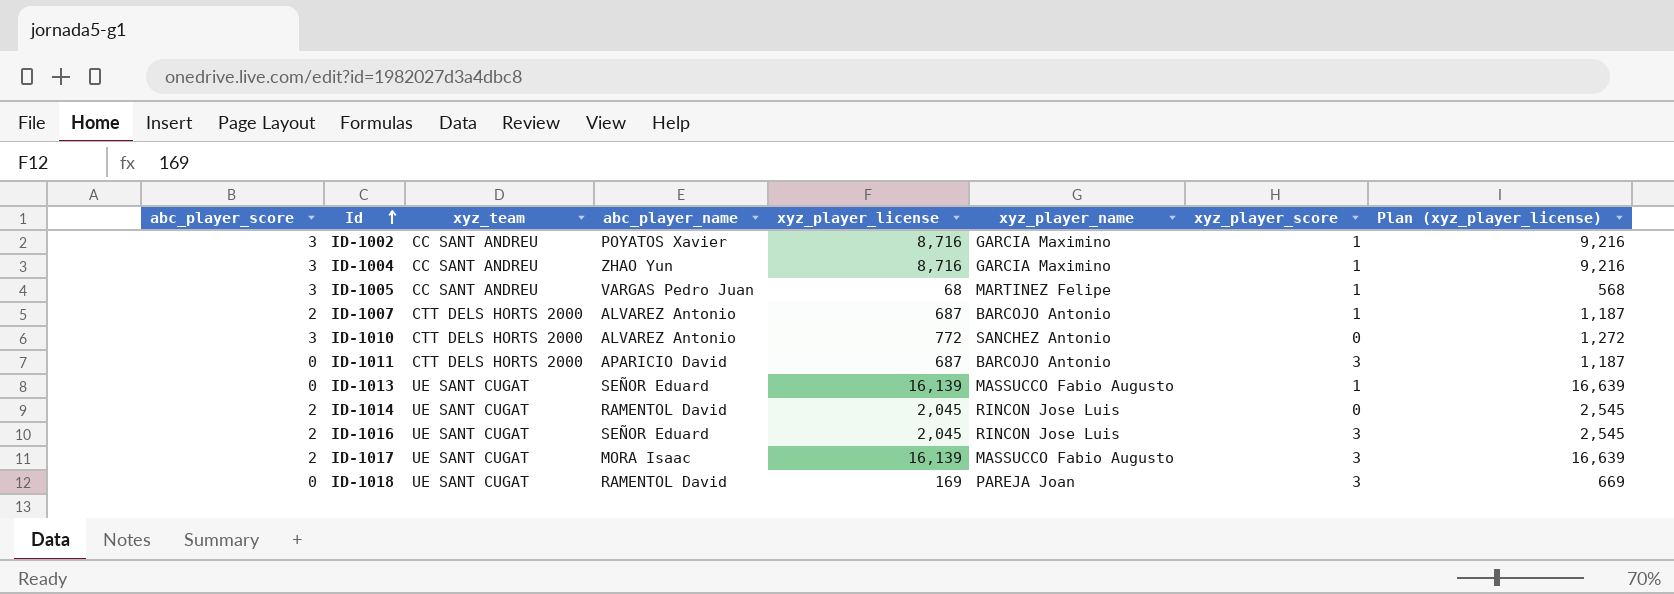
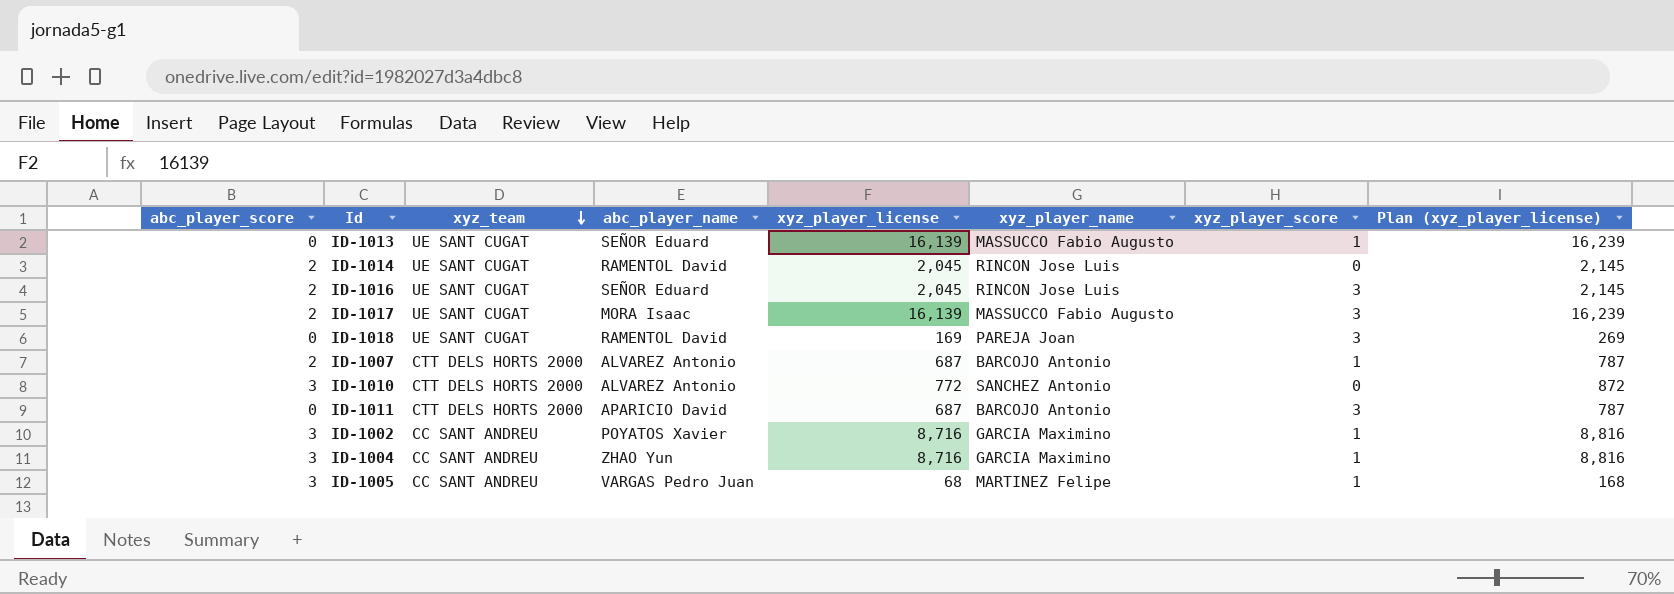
row order: Id ascending -> xyz_team descending
column Plan (xyz_player_license) | formula: [xyz_player_license] + 500 -> [xyz_player_license] + 100

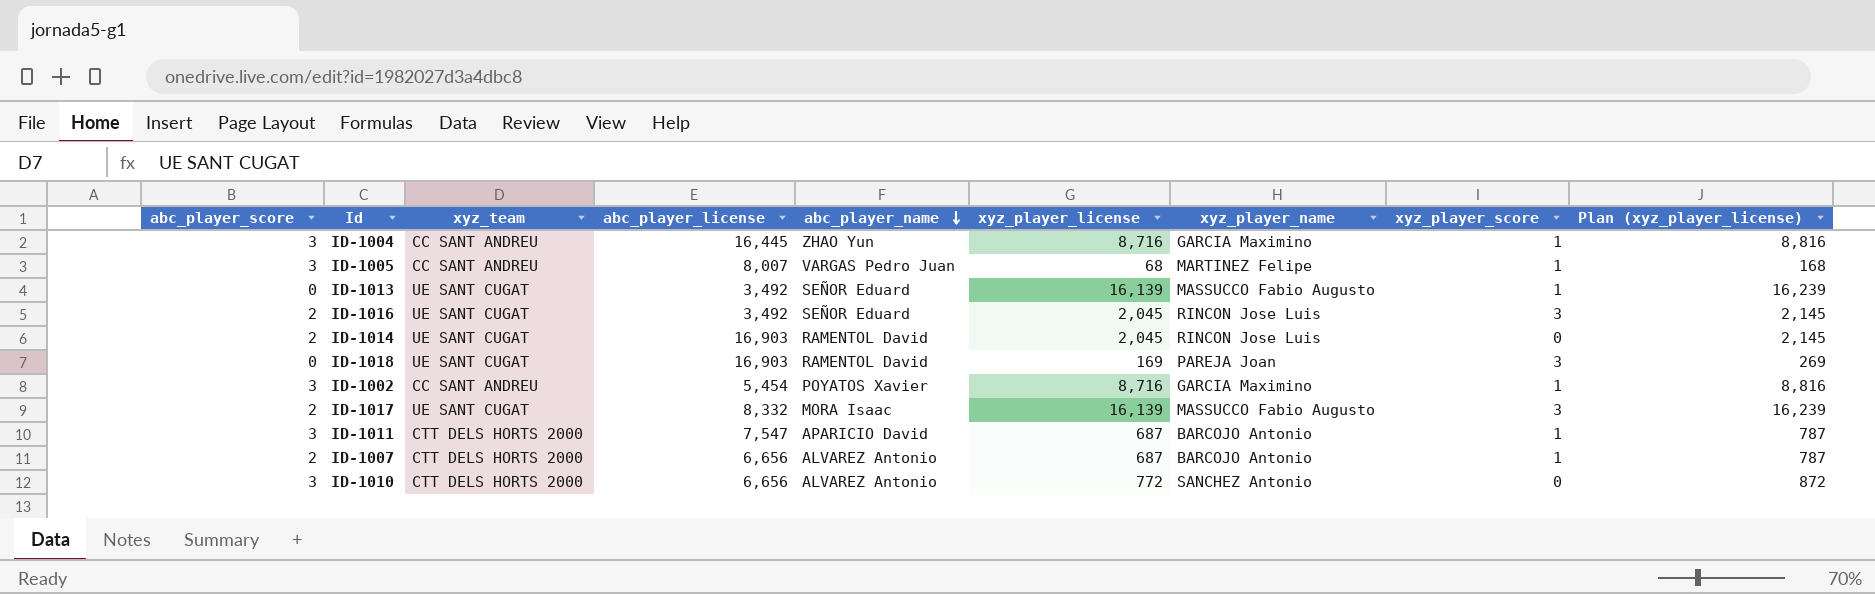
row order: xyz_team descending -> abc_player_name descending
column abc_player_license | position: none -> 4
ID-1011 | abc_player_score: 0 -> 3
ID-1011 | xyz_player_score: 3 -> 1

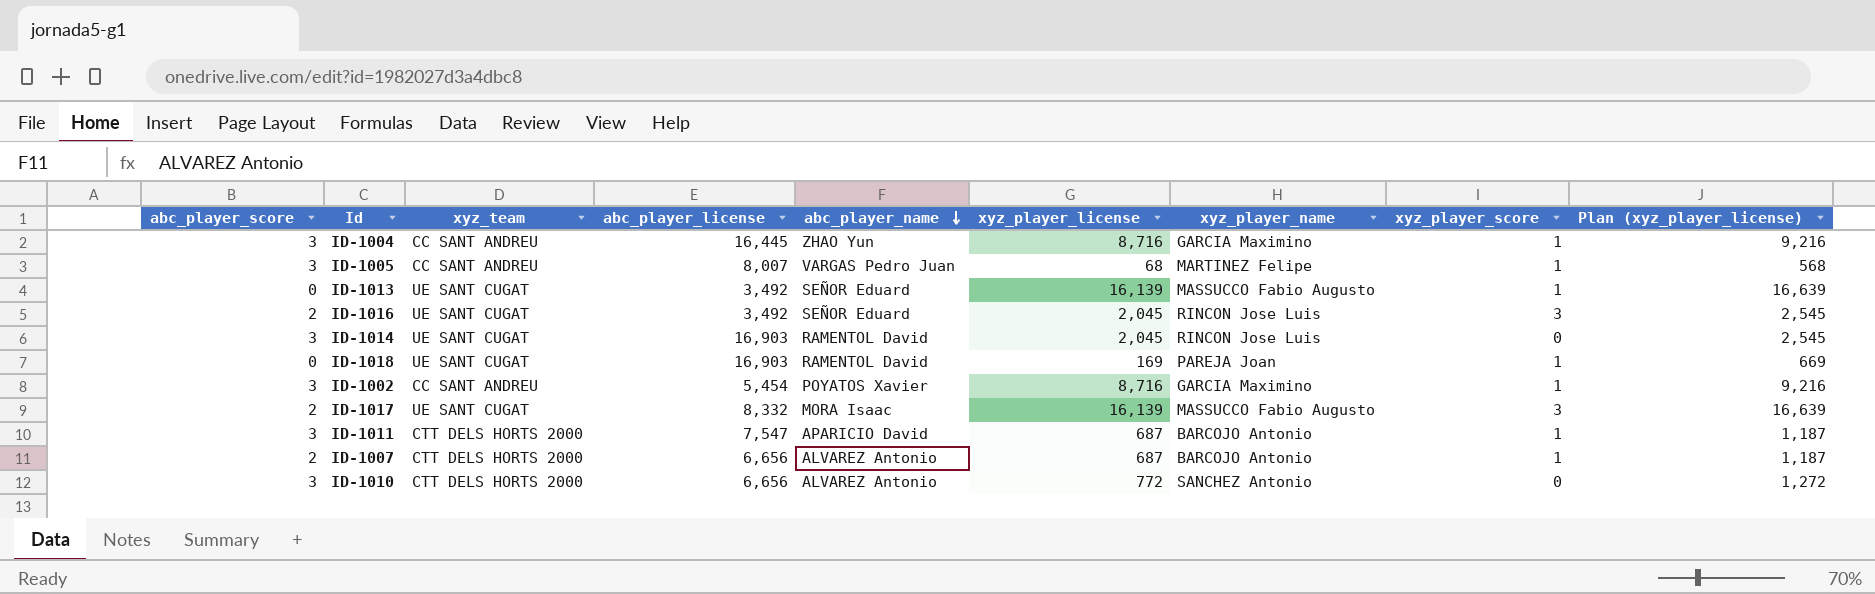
column Plan (xyz_player_license) | formula: [xyz_player_license] + 100 -> [xyz_player_license] + 500
ID-1014 | abc_player_score: 2 -> 3
ID-1018 | xyz_player_score: 3 -> 1

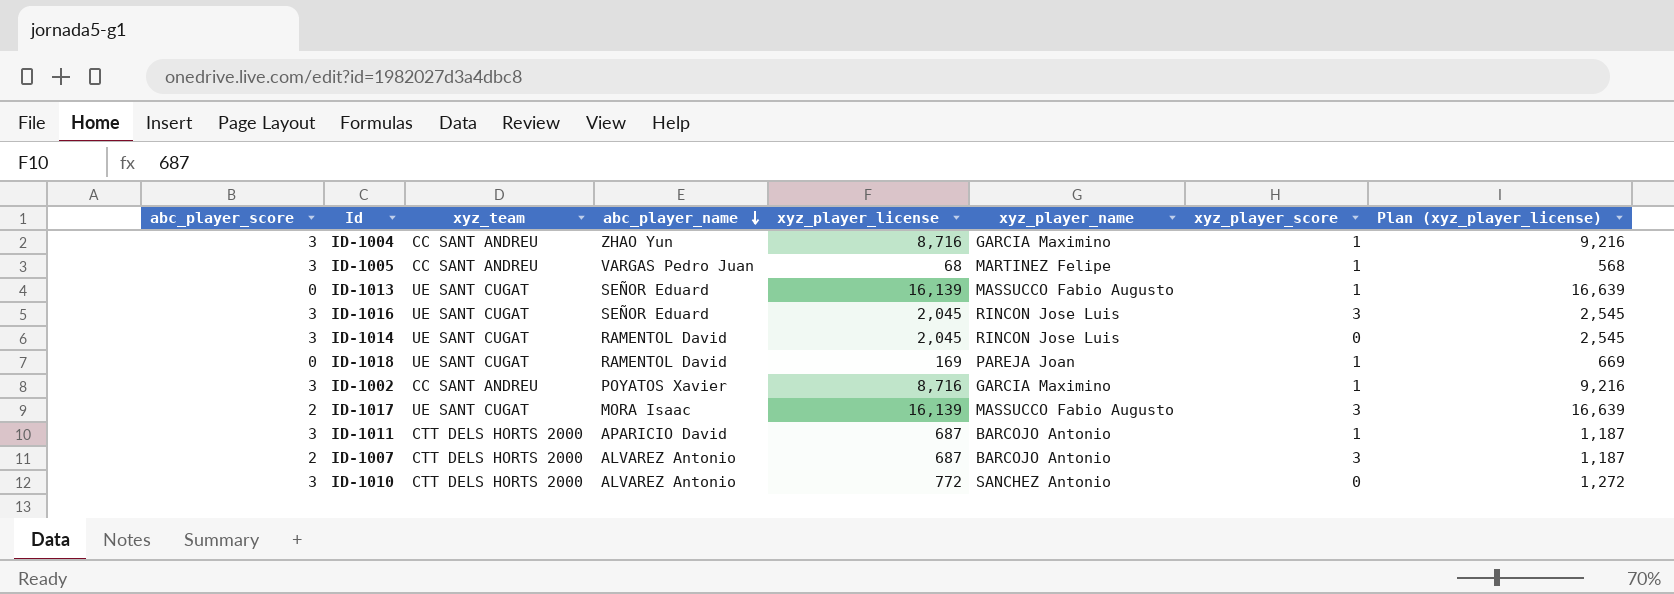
column abc_player_license | position: 4 -> none
ID-1016 | abc_player_score: 2 -> 3
ID-1007 | xyz_player_score: 1 -> 3

